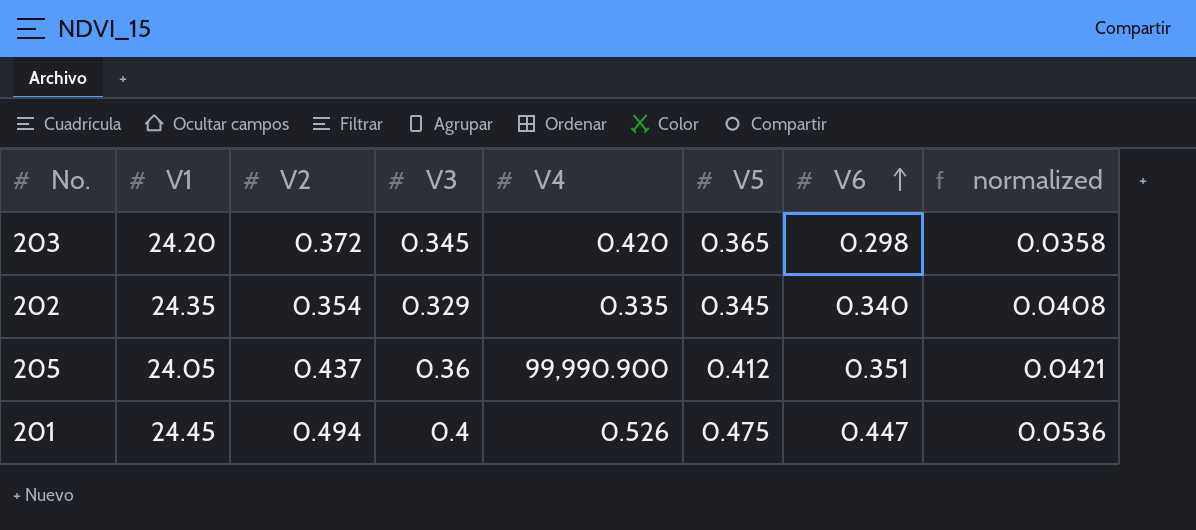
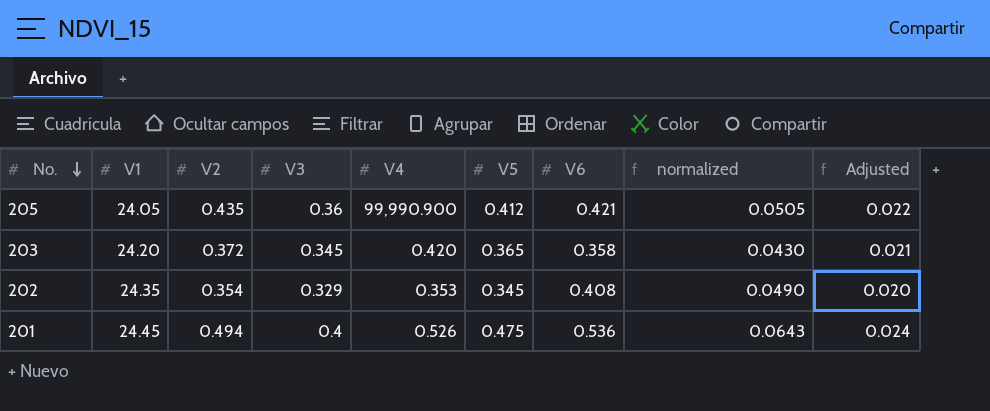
row order: V6 ascending -> No. descending
column Adjusted | formula: none -> [V3] * 0.06
205 | V2: 0.437 -> 0.435
205 | V6: 0.351 -> 0.421
205 | normalized: 0.0421 -> 0.0505
203 | V6: 0.298 -> 0.358
203 | normalized: 0.0358 -> 0.0430
202 | V4: 0.335 -> 0.353
202 | V6: 0.340 -> 0.408
202 | normalized: 0.0408 -> 0.0490
201 | V6: 0.447 -> 0.536
201 | normalized: 0.0536 -> 0.0643

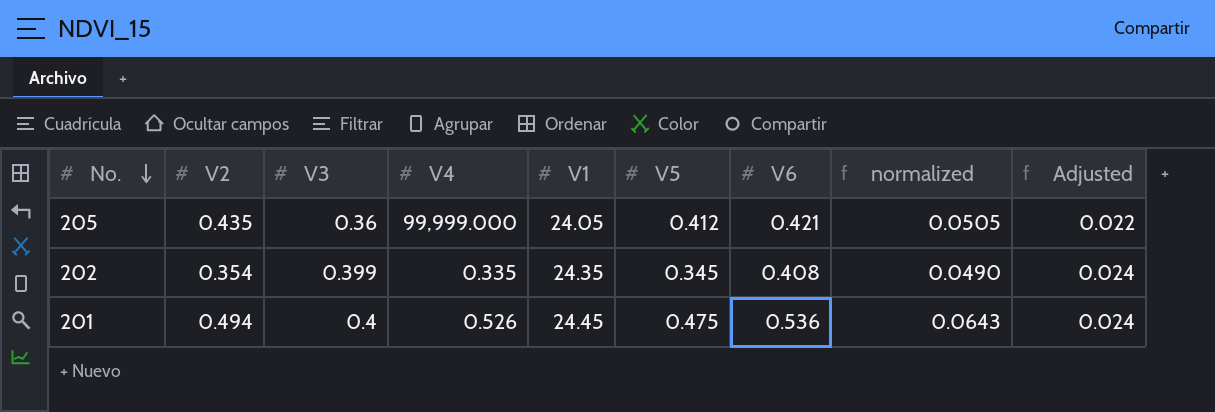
column V1 | position: 2 -> 5
row 203: 24.20 | 0.372 | 0.345 | 0.420 | 0.365 | 0.358 | 0.0430 | 0.021 -> none
205 | V4: 99,990.900 -> 99,999.000
202 | V3: 0.329 -> 0.399
202 | V4: 0.353 -> 0.335
202 | Adjusted: 0.020 -> 0.024

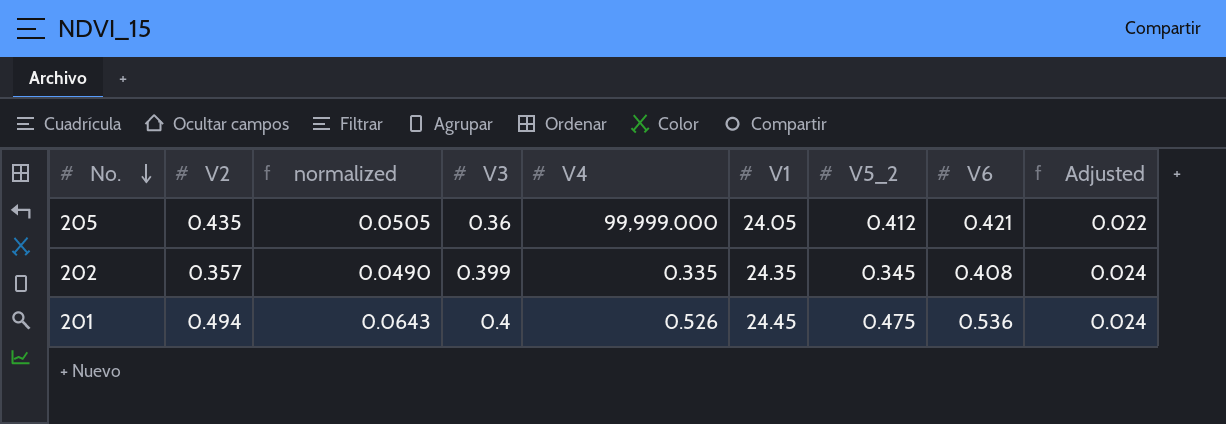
column normalized | position: 8 -> 3
column name: V5 -> V5_2
202 | V2: 0.354 -> 0.357

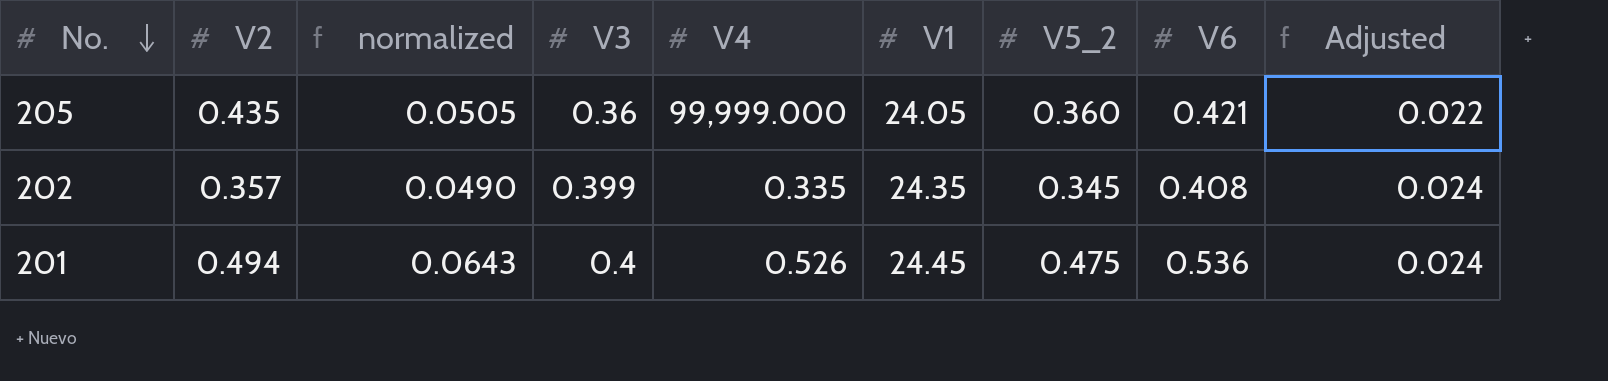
205 | V5_2: 0.412 -> 0.360

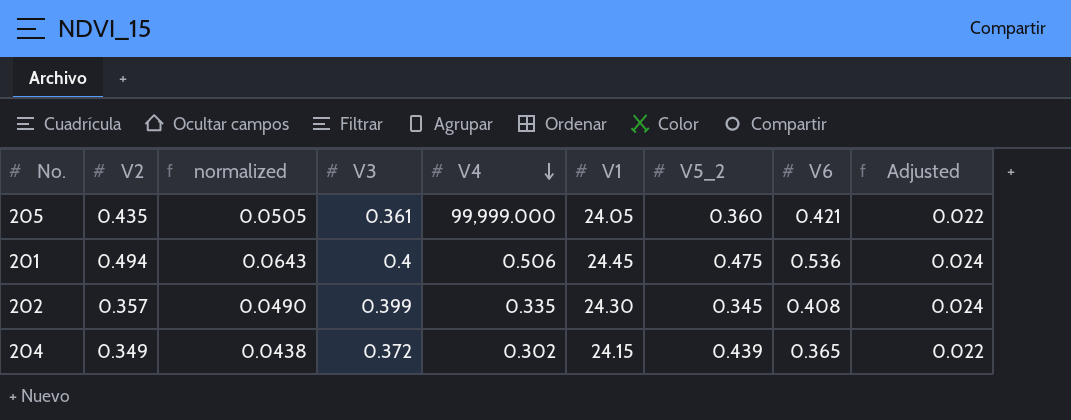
row order: No. descending -> V4 descending
205 | V3: 0.36 -> 0.361
201 | V4: 0.526 -> 0.506
202 | V1: 24.35 -> 24.30
row 204: none -> 0.349 | 0.0438 | 0.372 | 0.302 | 24.15 | 0.439 | 0.365 | 0.022

